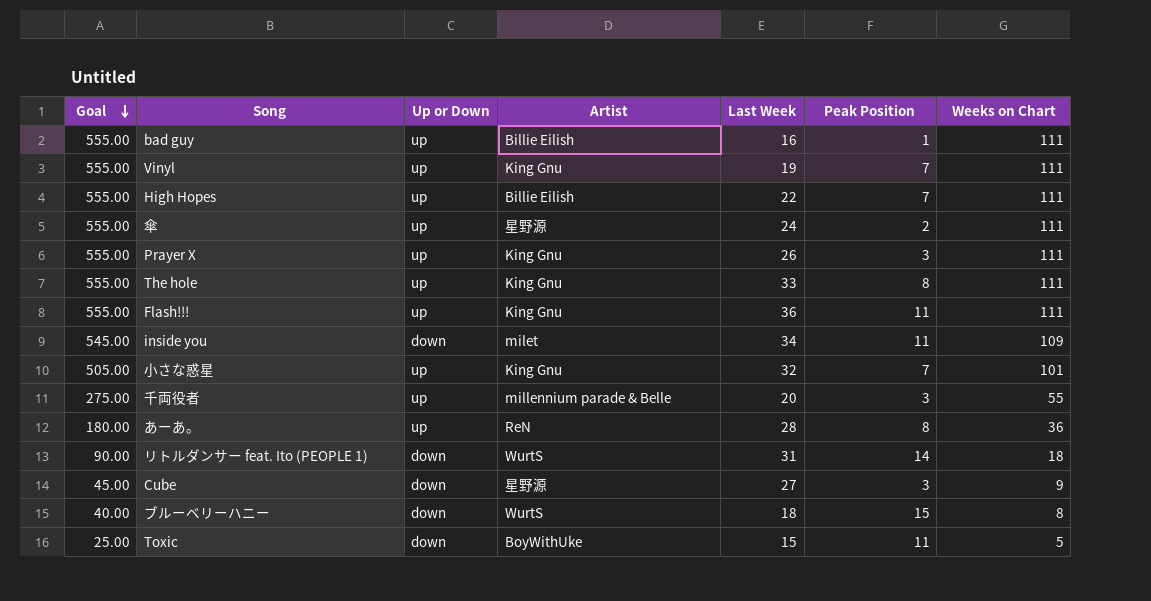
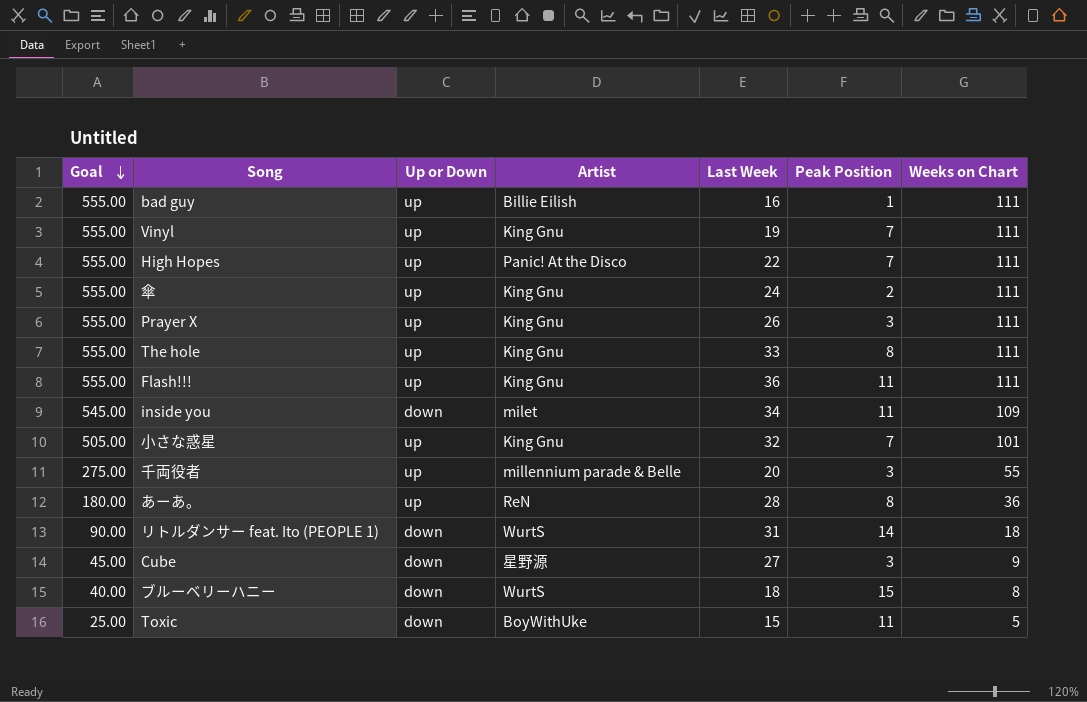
High Hopes | Artist: Billie Eilish -> Panic! At the Disco
傘 | Artist: 星野源 -> King Gnu

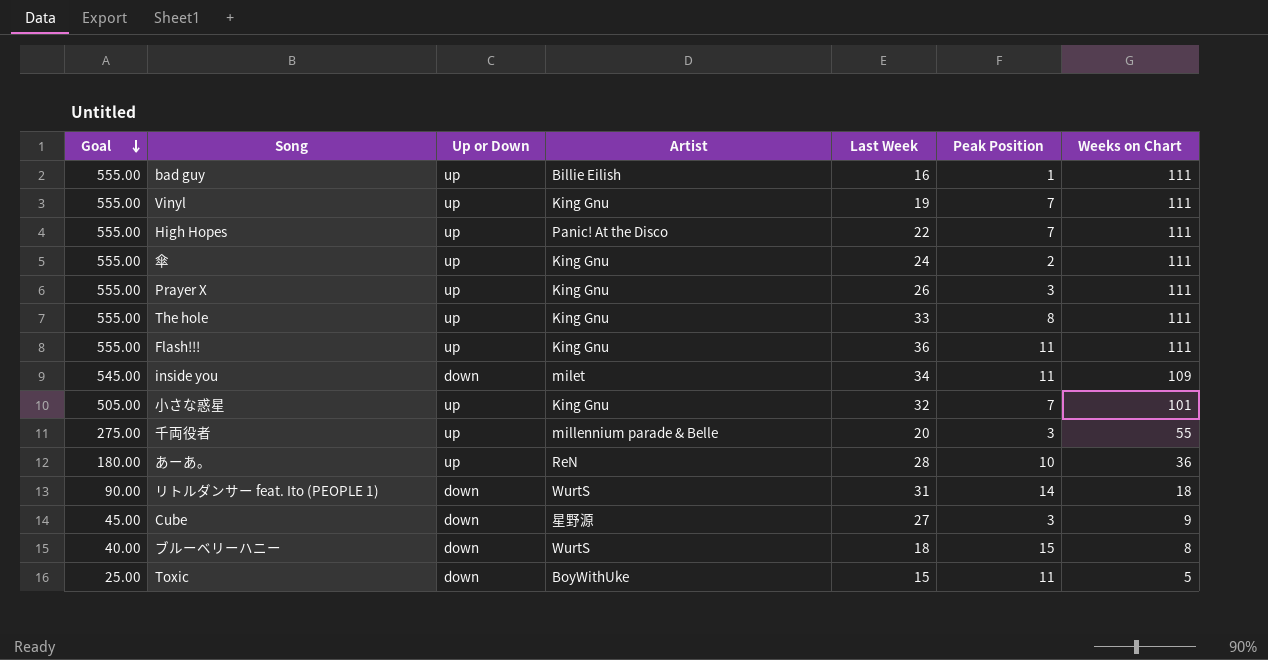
あーあ。 | Peak Position: 8 -> 10

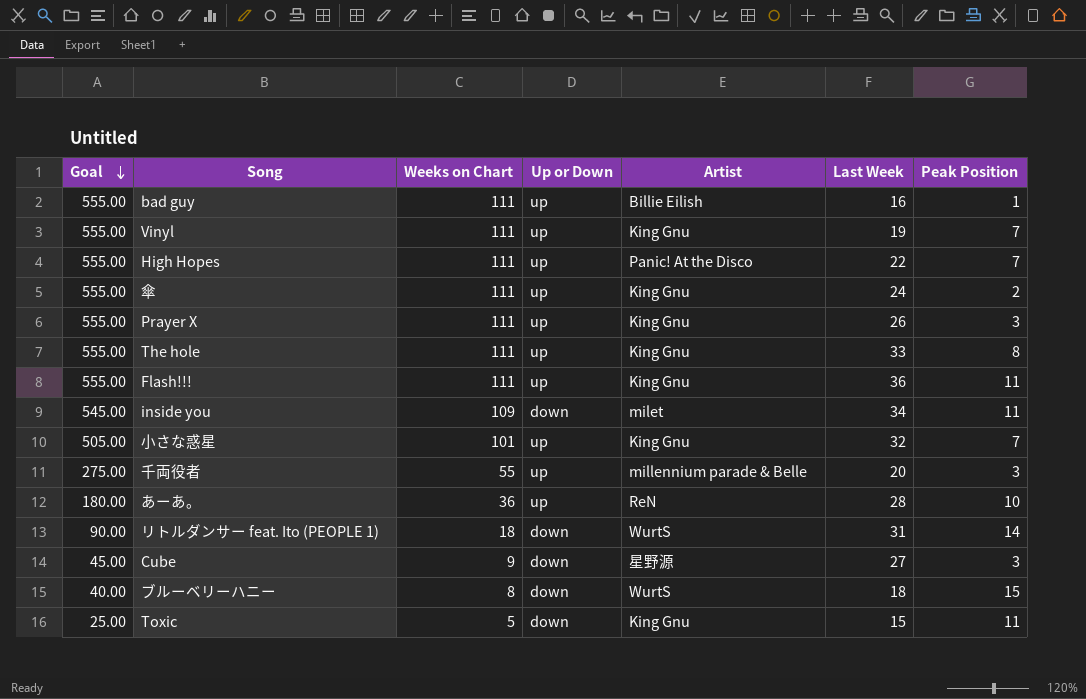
column Weeks on Chart | position: 7 -> 3
Toxic | Artist: BoyWithUke -> King Gnu

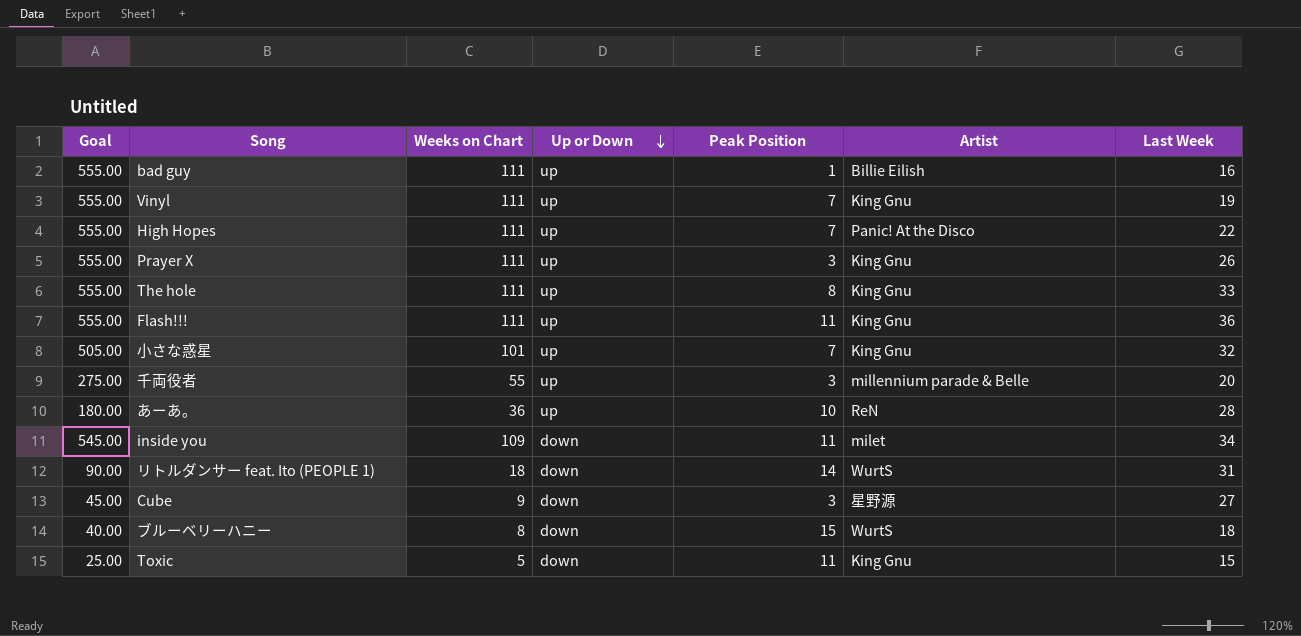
row order: Goal descending -> Up or Down descending
column Peak Position | position: 7 -> 5
row 傘: 555.00 | 111 | up | King Gnu | 24 | 2 -> none

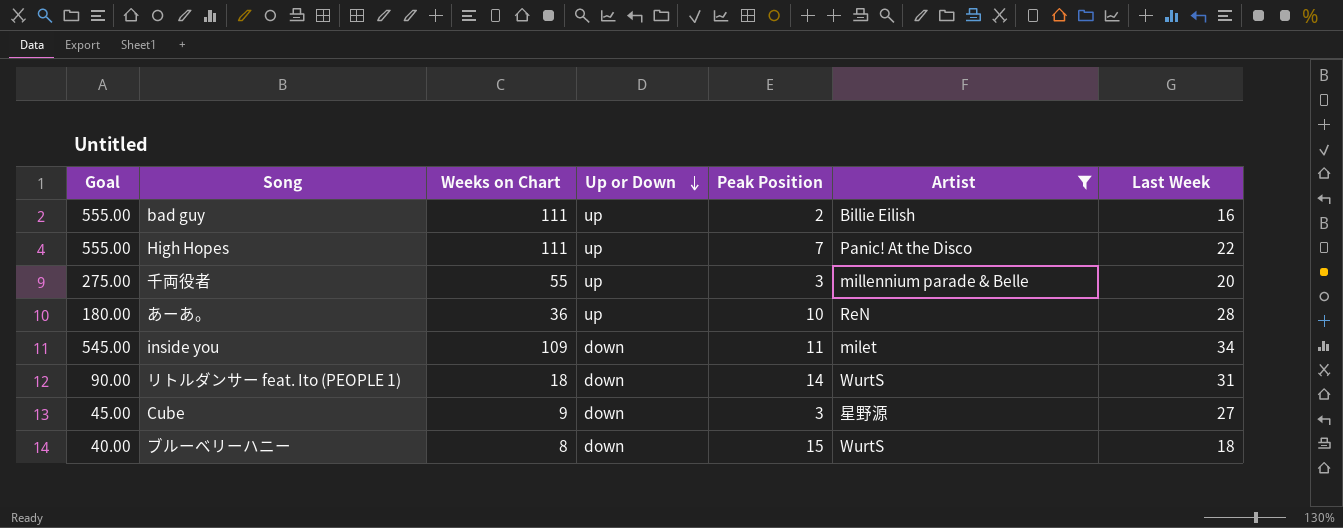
filter: none -> Artist != King Gnu
bad guy | Peak Position: 1 -> 2

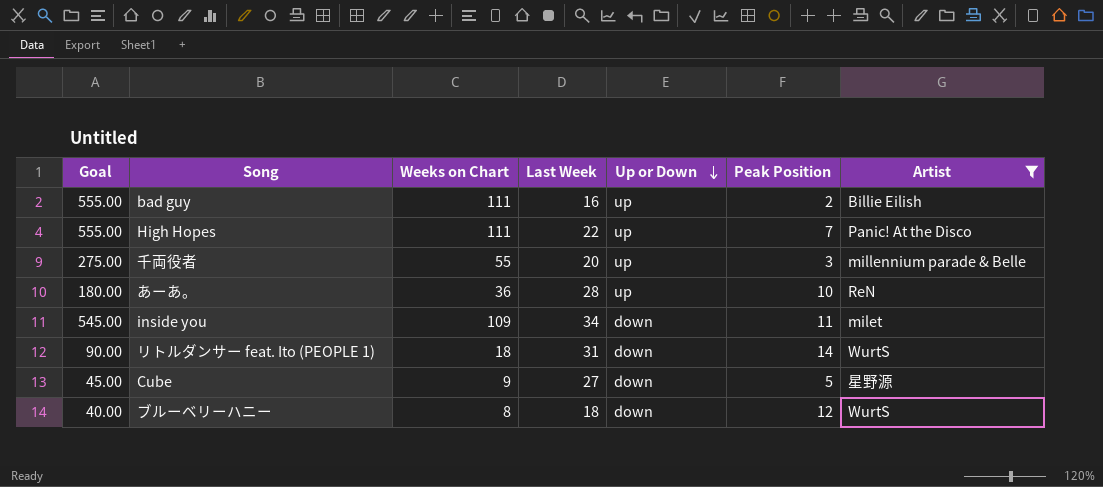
column Last Week | position: 7 -> 4
Cube | Peak Position: 3 -> 5
ブルーベリーハニー | Peak Position: 15 -> 12

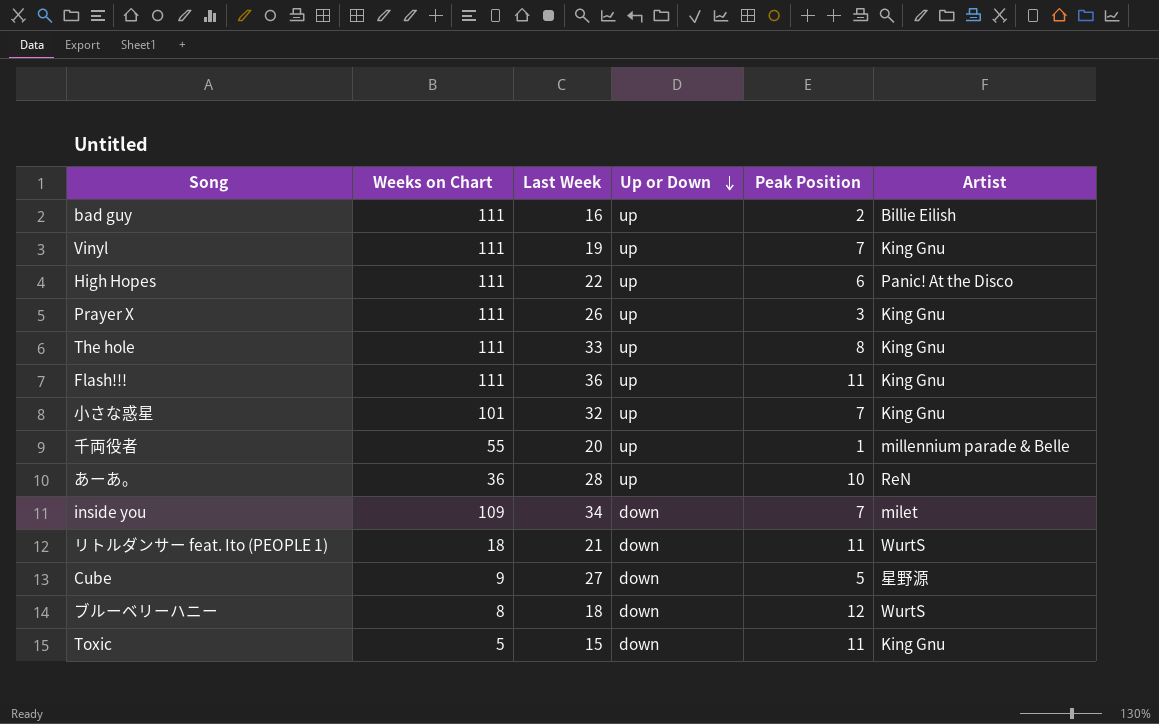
filter: Artist != King Gnu -> none
column Goal | formula: [Weeks on Chart] * 5 -> none
High Hopes | Peak Position: 7 -> 6
千両役者 | Peak Position: 3 -> 1
inside you | Peak Position: 11 -> 7
リトルダンサー feat. Ito (PEOPLE 1) | Last Week: 31 -> 21
リトルダンサー feat. Ito (PEOPLE 1) | Peak Position: 14 -> 11

